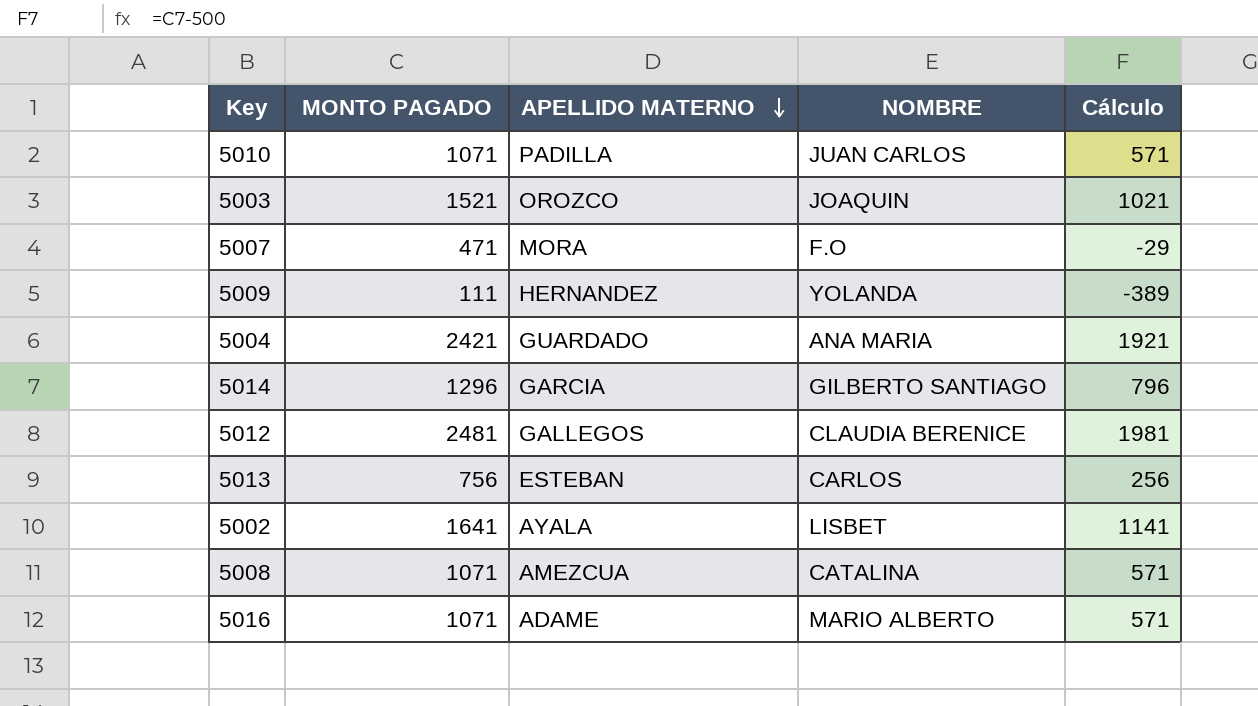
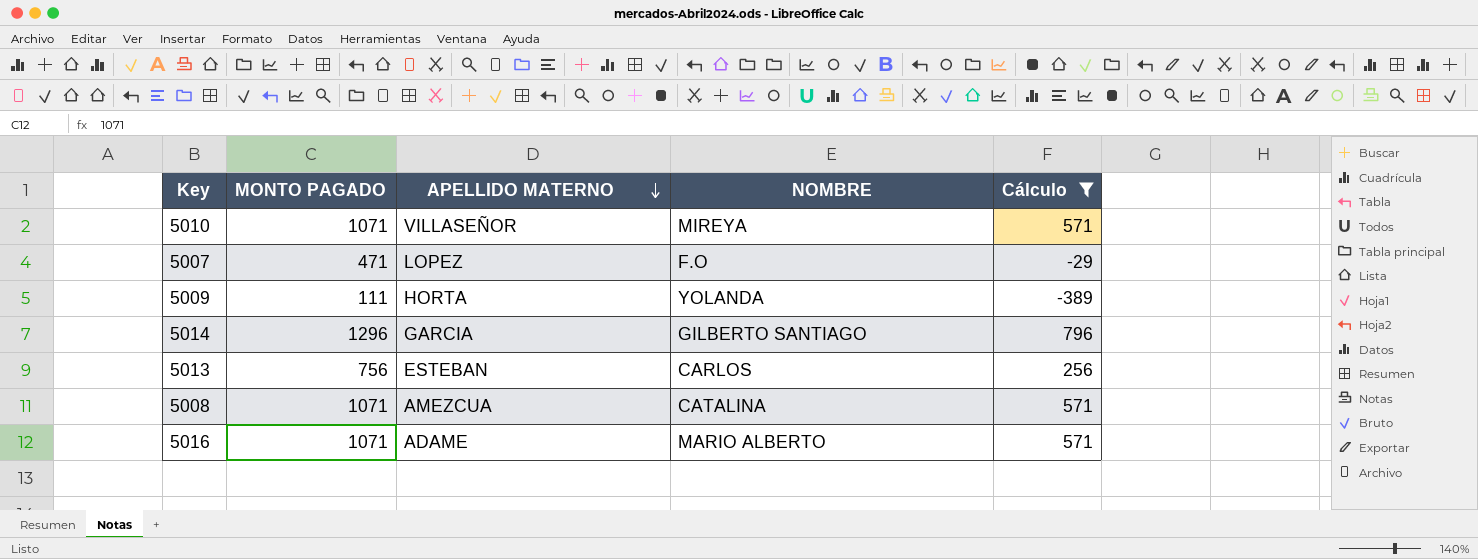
filter: none -> Cálculo <= 796
5010 | APELLIDO MATERNO: PADILLA -> VILLASEÑOR
5010 | NOMBRE: JUAN CARLOS -> MIREYA
5007 | APELLIDO MATERNO: MORA -> LOPEZ
5009 | APELLIDO MATERNO: HERNANDEZ -> HORTA

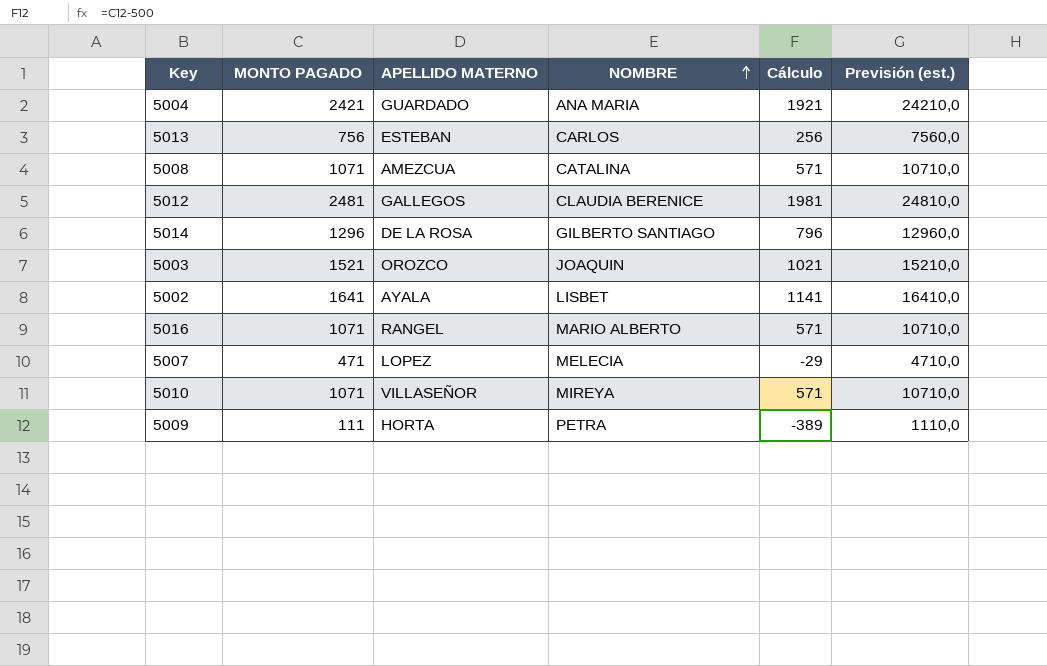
filter: Cálculo <= 796 -> none
row order: APELLIDO MATERNO descending -> NOMBRE ascending
column Previsión (est.) | formula: none -> [MONTO PAGADO] * 10
5014 | APELLIDO MATERNO: GARCIA -> DE LA ROSA
5016 | APELLIDO MATERNO: ADAME -> RANGEL
5007 | NOMBRE: F.O -> MELECIA
5009 | NOMBRE: YOLANDA -> PETRA

